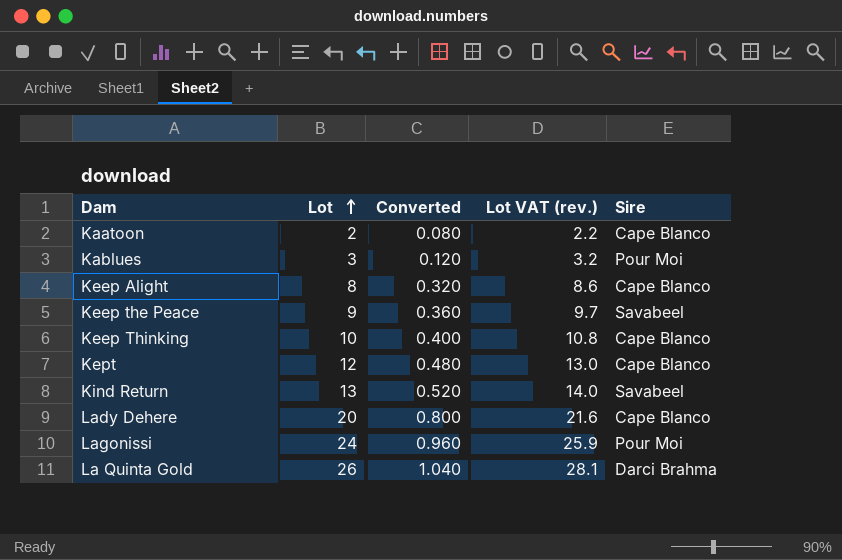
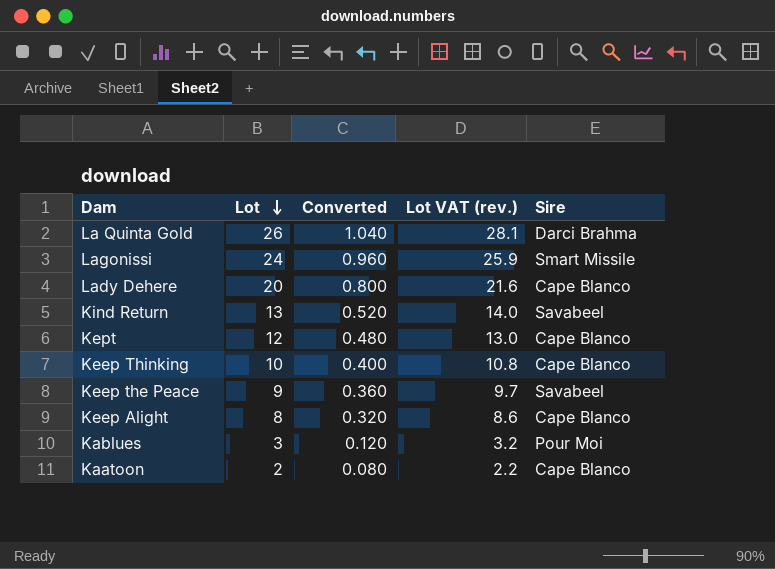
row order: Lot ascending -> Lot descending
Lagonissi | Sire: Pour Moi -> Smart Missile

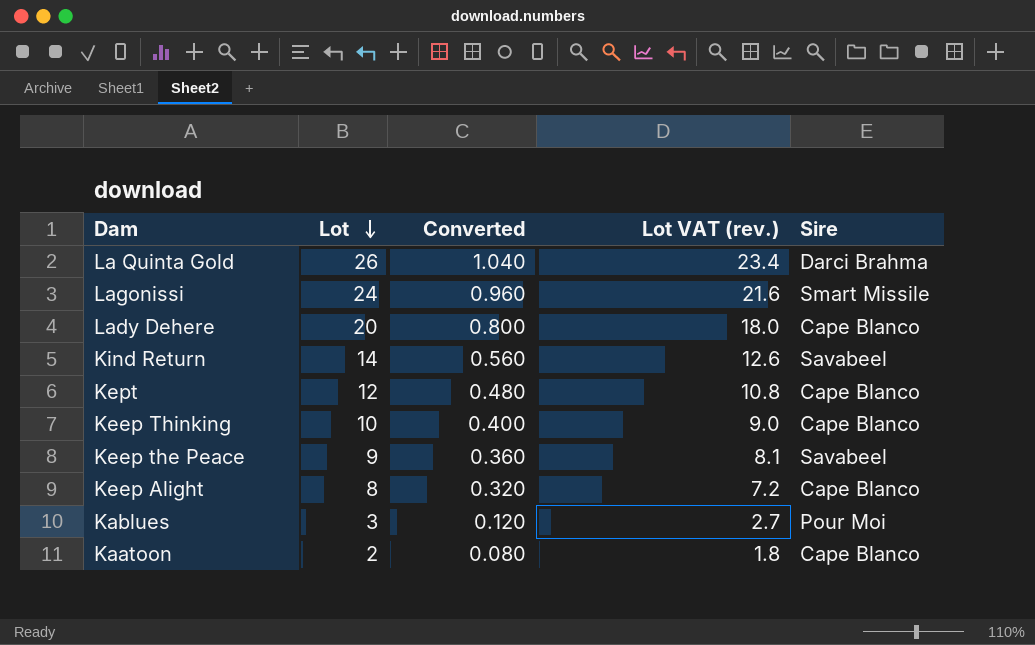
column Lot VAT (rev.) | formula: [Lot] * 1.08 -> [Lot] * 0.9
Kind Return | Lot: 13 -> 14
Kind Return | Converted: 0.520 -> 0.560

